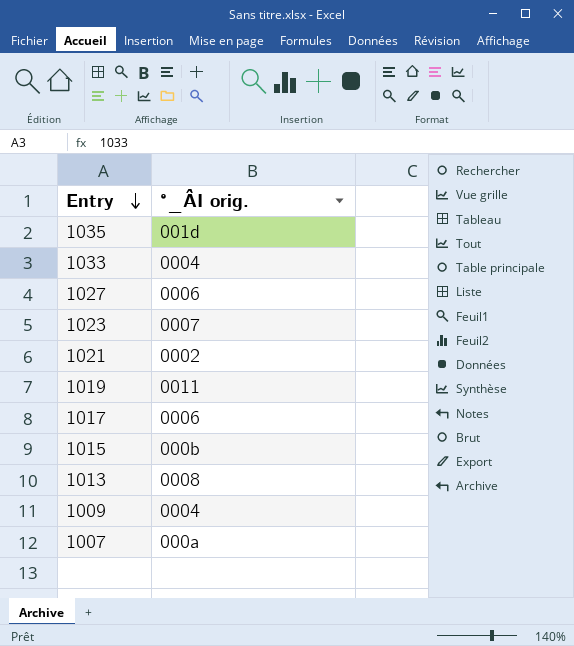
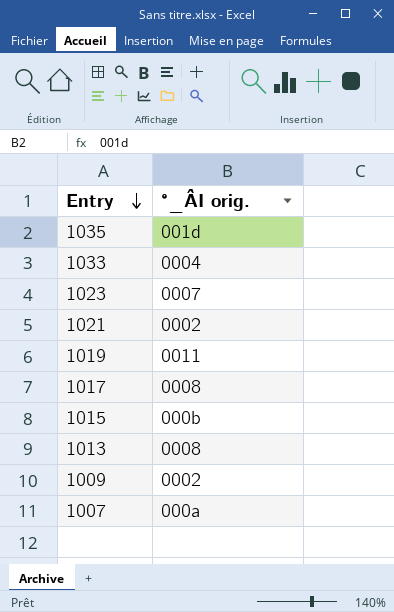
row 1027: 0006 -> none
1017 | °_ÂI orig.: 0006 -> 0008
1009 | °_ÂI orig.: 0004 -> 0002

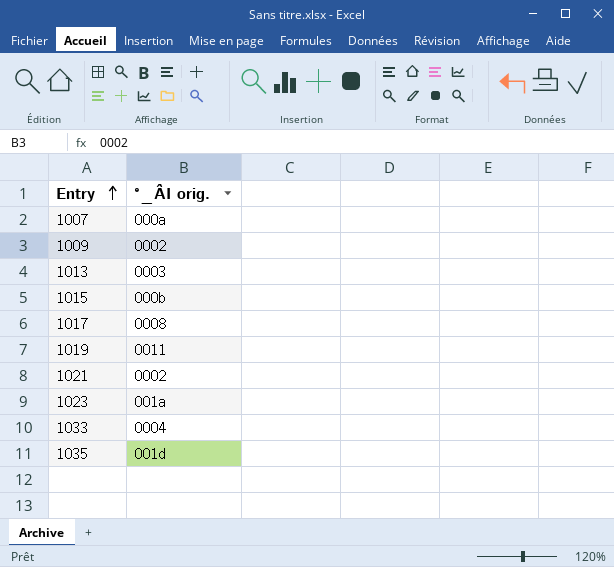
row order: Entry descending -> Entry ascending
1013 | °_ÂI orig.: 0008 -> 0003
1023 | °_ÂI orig.: 0007 -> 001a

